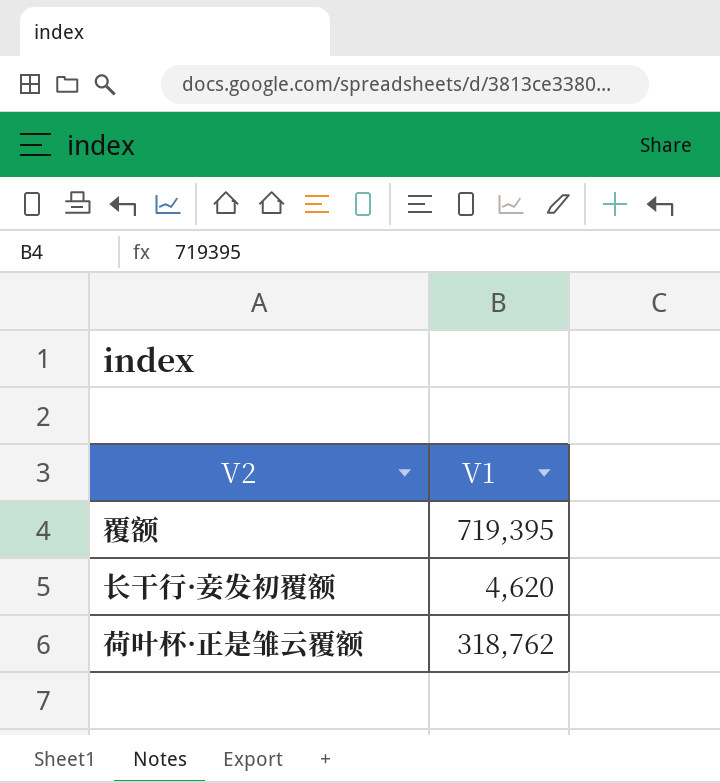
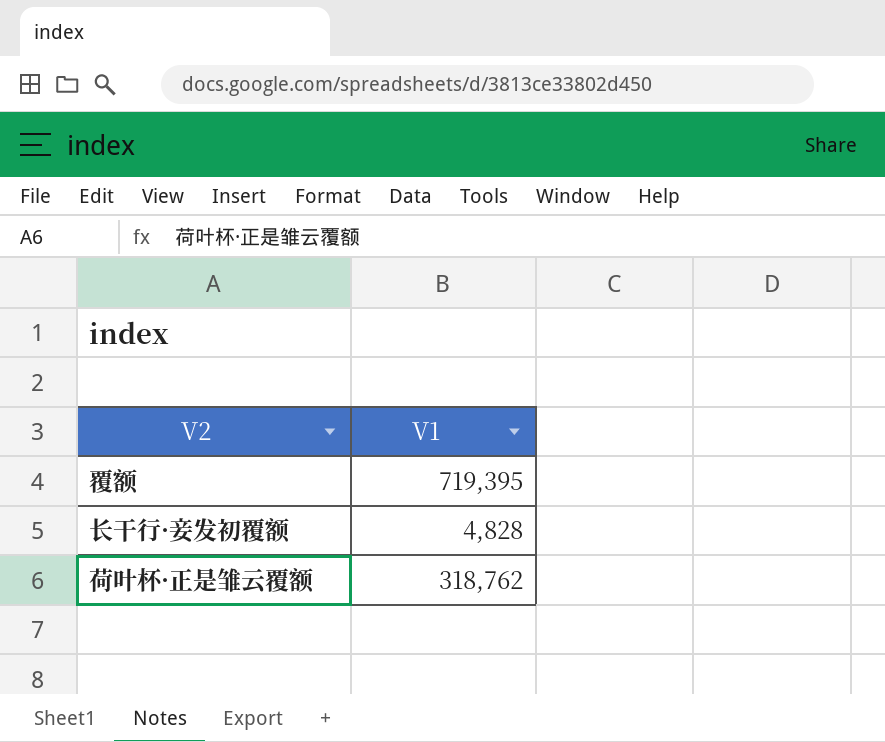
长干行·妾发初覆额 | V1: 4,620 -> 4,828

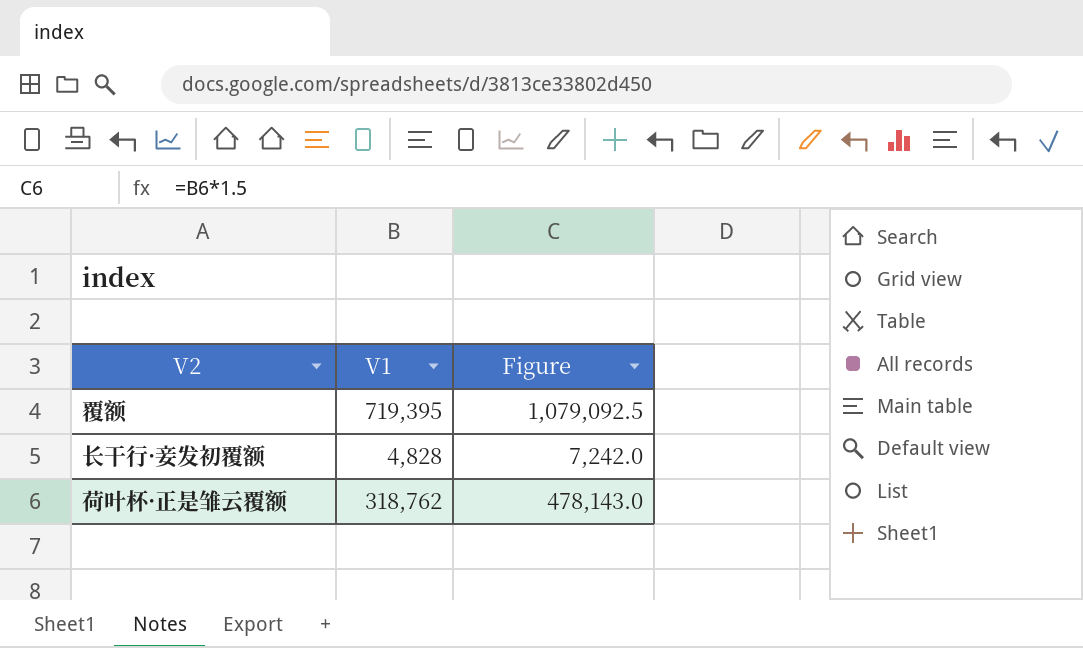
column Figure | formula: none -> [V1] * 1.5

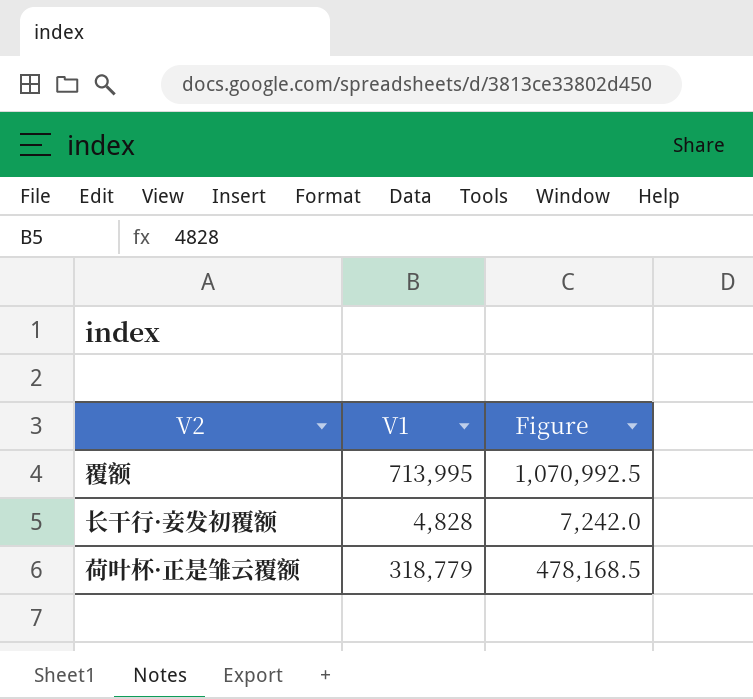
覆额 | V1: 719,395 -> 713,995
覆额 | Figure: 1,079,092.5 -> 1,070,992.5
荷叶杯·正是雏云覆额 | V1: 318,762 -> 318,779
荷叶杯·正是雏云覆额 | Figure: 478,143.0 -> 478,168.5

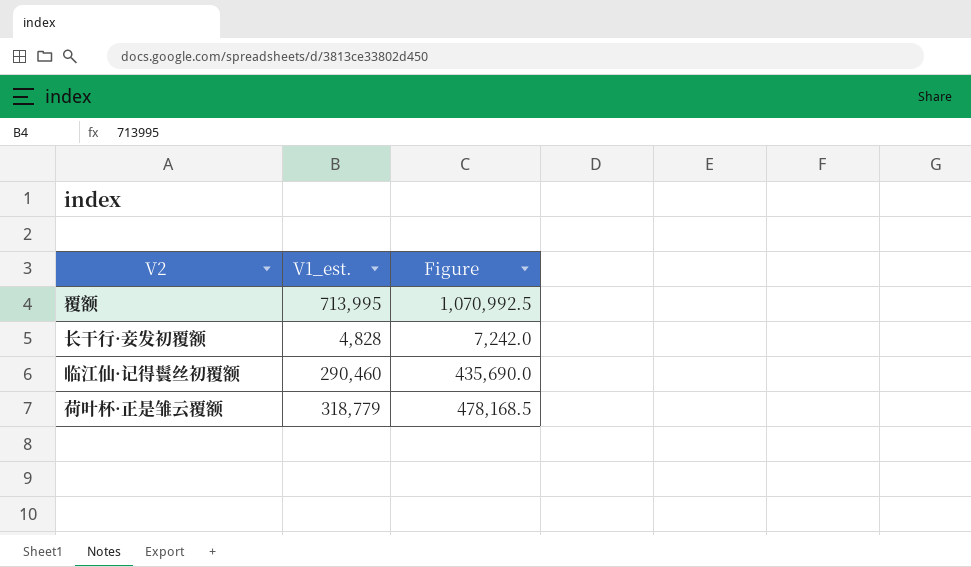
column name: V1 -> V1_est.
row 临江仙·记得鬟丝初覆额: none -> 290,460 | 435,690.0

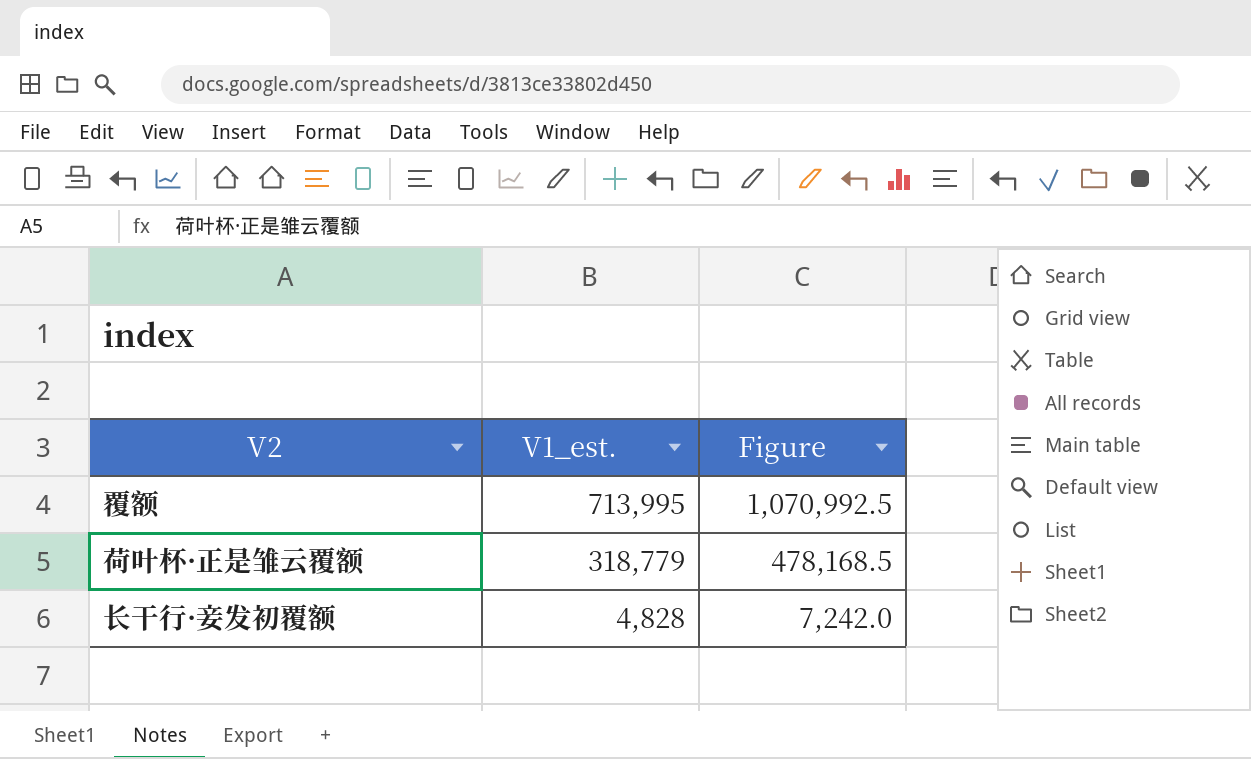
row order: none -> V1_est. descending
row 临江仙·记得鬟丝初覆额: 290,460 | 435,690.0 -> none

